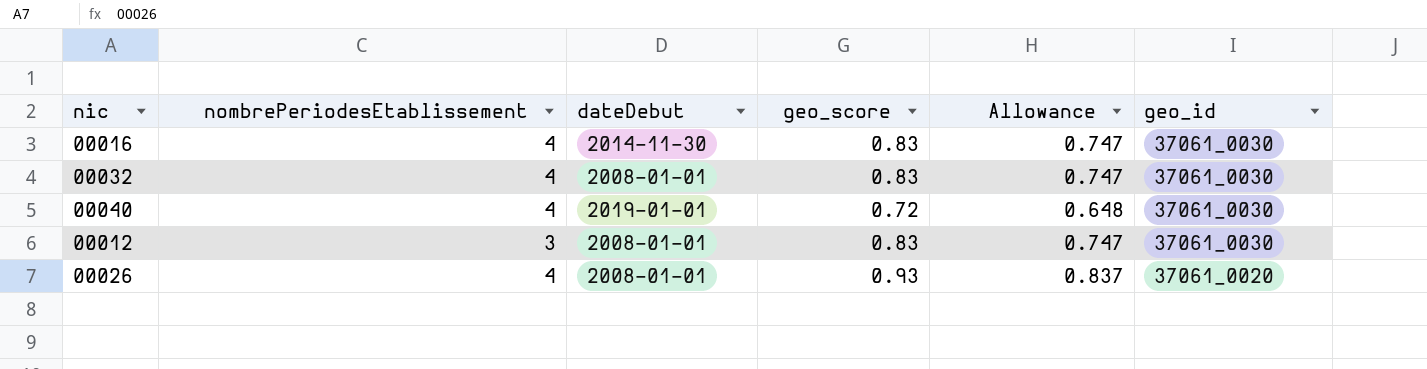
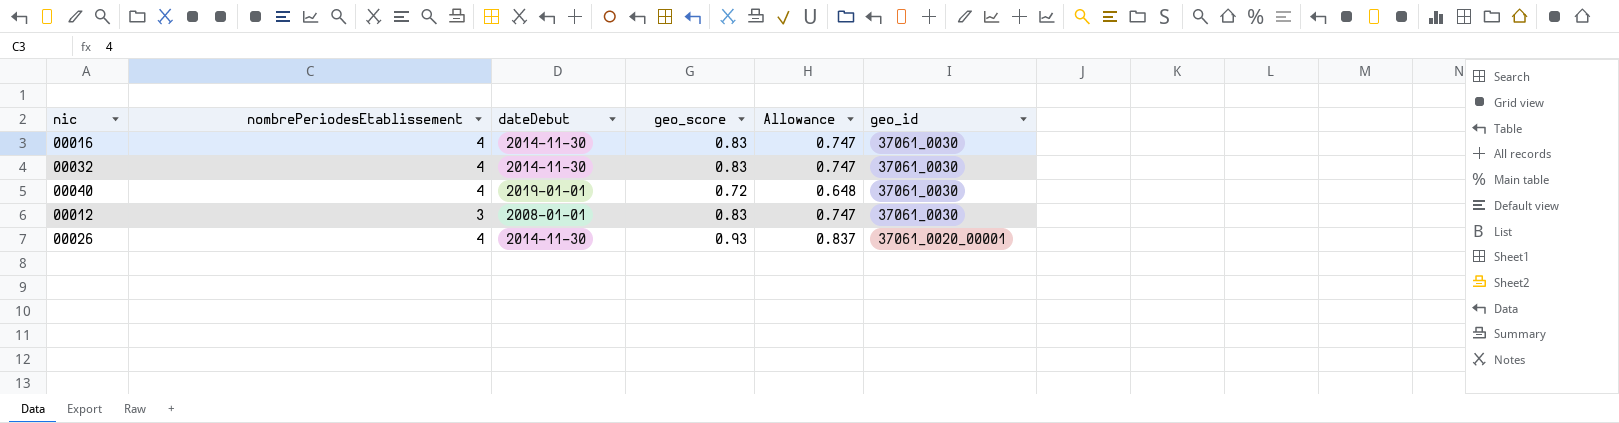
00032 | dateDebut: 2008-01-01 -> 2014-11-30
00026 | dateDebut: 2008-01-01 -> 2014-11-30
00026 | geo_id: 37061_0020 -> 37061_0020_00001

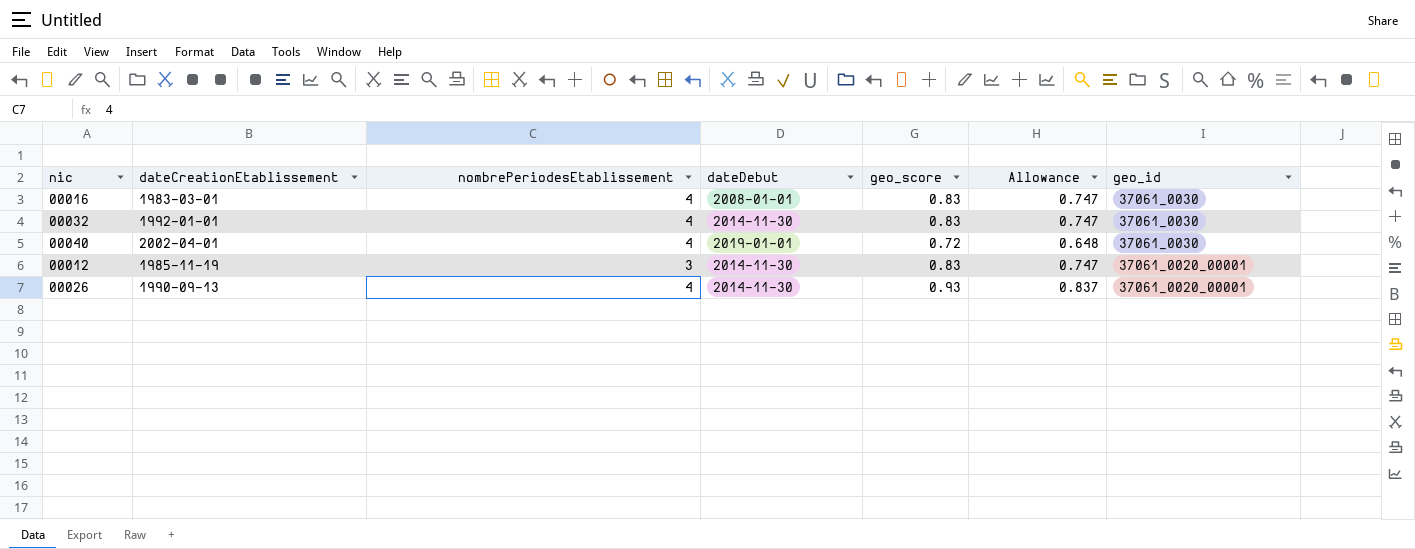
column dateCreationEtablissement | position: none -> 2
00016 | dateDebut: 2014-11-30 -> 2008-01-01
00012 | dateDebut: 2008-01-01 -> 2014-11-30
00012 | geo_id: 37061_0030 -> 37061_0020_00001

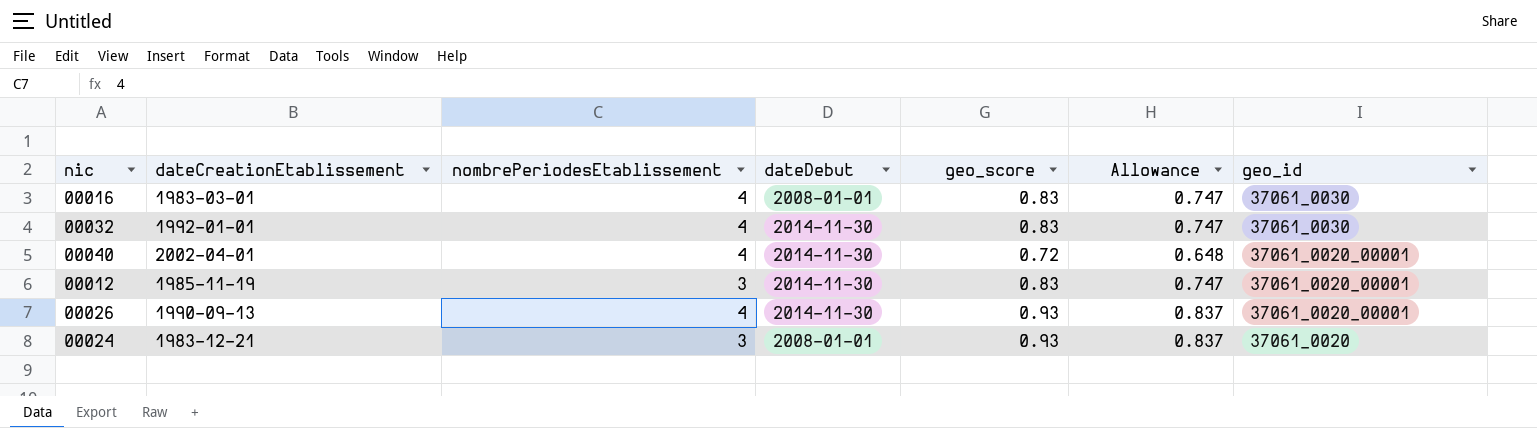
00040 | dateDebut: 2019-01-01 -> 2014-11-30
00040 | geo_id: 37061_0030 -> 37061_0020_00001
row 00024: none -> 1983-12-21 | 3 | 2008-01-01 | 0.93 | 0.837 | 37061_0020

